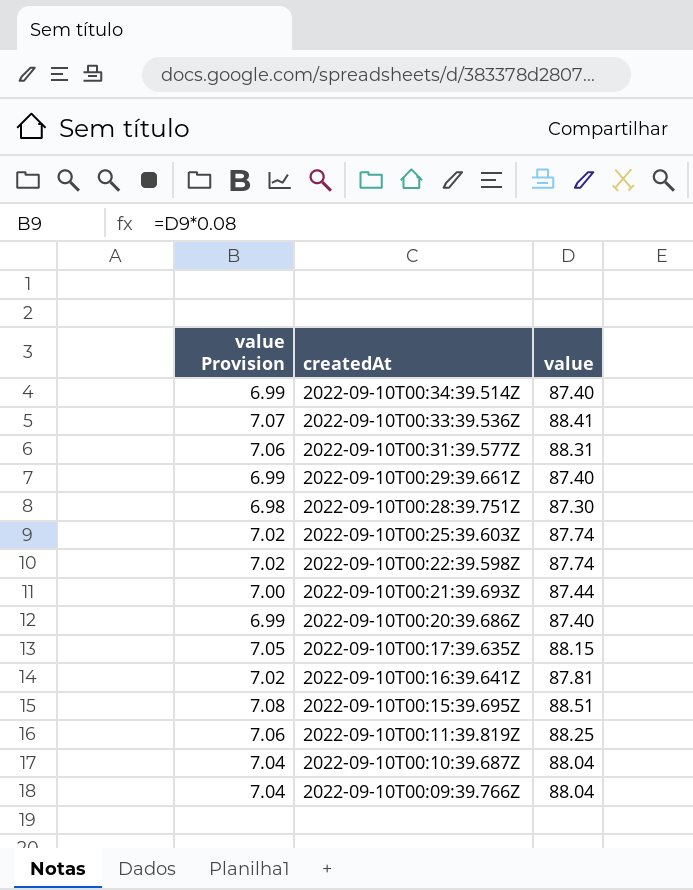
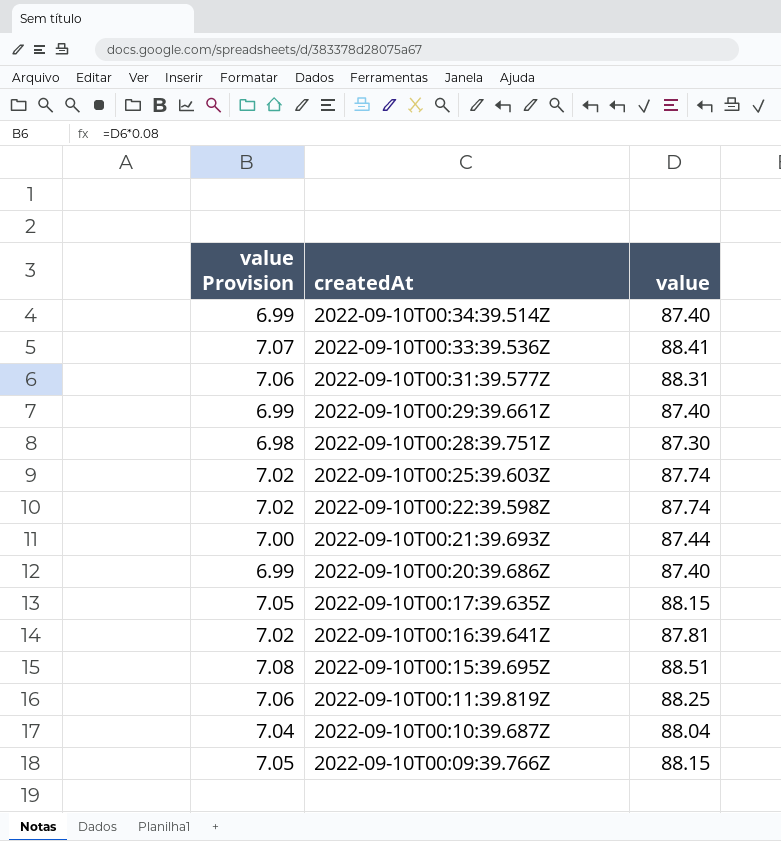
2022-09-10T00:09:39.766Z | value Provision: 7.04 -> 7.05
2022-09-10T00:09:39.766Z | value: 88.04 -> 88.15

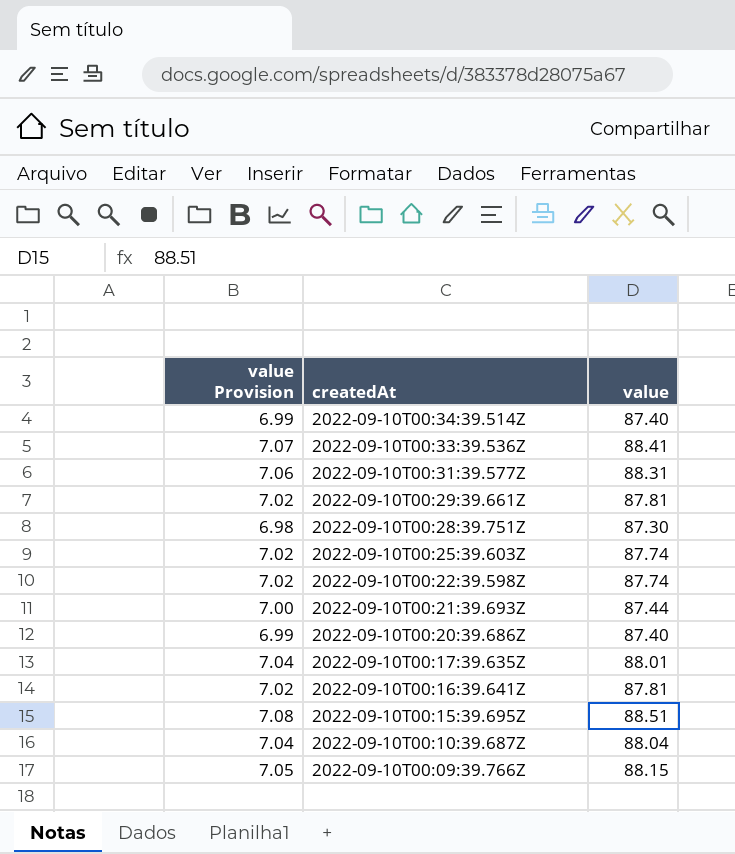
row 2022-09-10T00:11:39.819Z: 7.06 | 88.25 -> none
2022-09-10T00:29:39.661Z | value Provision: 6.99 -> 7.02
2022-09-10T00:29:39.661Z | value: 87.40 -> 87.81
2022-09-10T00:17:39.635Z | value Provision: 7.05 -> 7.04
2022-09-10T00:17:39.635Z | value: 88.15 -> 88.01

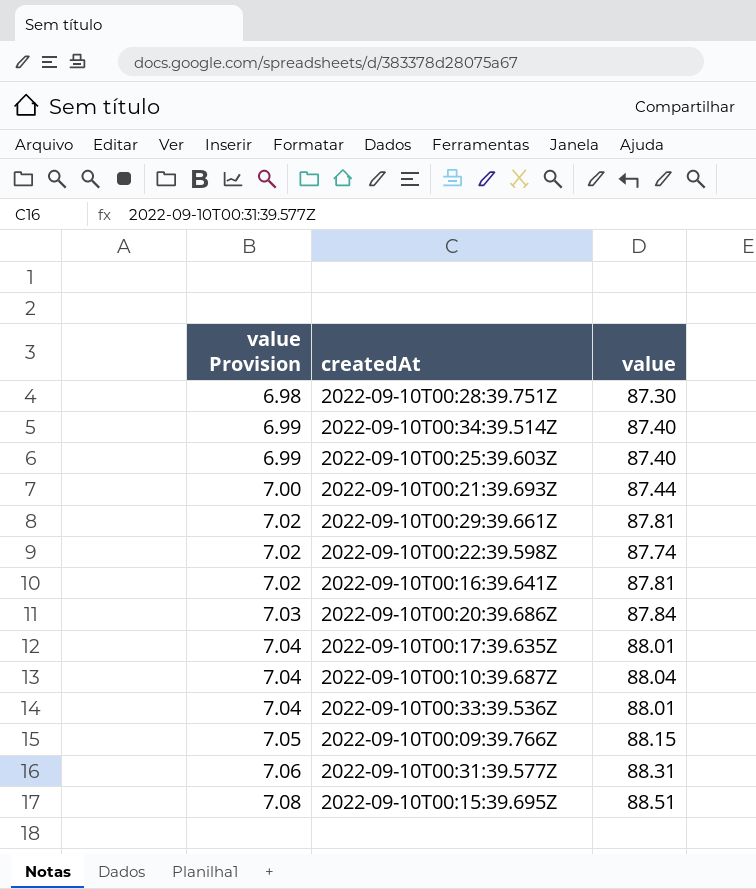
row order: createdAt descending -> value Provision ascending
2022-09-10T00:25:39.603Z | value Provision: 7.02 -> 6.99
2022-09-10T00:25:39.603Z | value: 87.74 -> 87.40
2022-09-10T00:20:39.686Z | value Provision: 6.99 -> 7.03
2022-09-10T00:20:39.686Z | value: 87.40 -> 87.84
2022-09-10T00:33:39.536Z | value Provision: 7.07 -> 7.04
2022-09-10T00:33:39.536Z | value: 88.41 -> 88.01

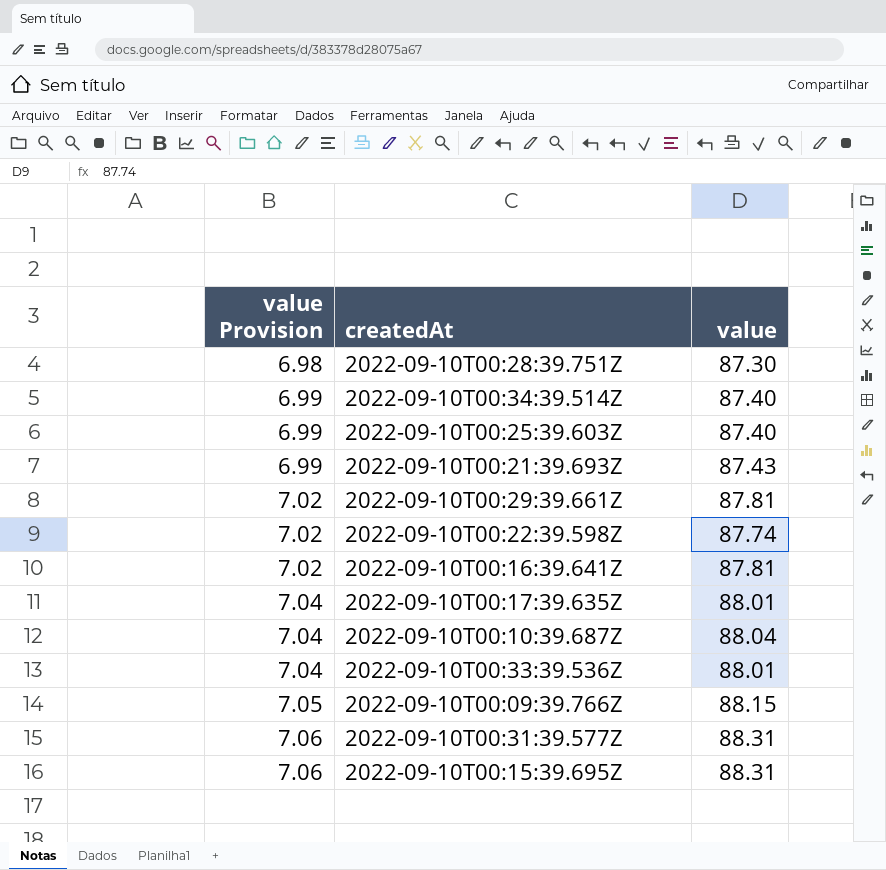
row 2022-09-10T00:20:39.686Z: 7.03 | 87.84 -> none
2022-09-10T00:21:39.693Z | value Provision: 7.00 -> 6.99
2022-09-10T00:21:39.693Z | value: 87.44 -> 87.43
2022-09-10T00:15:39.695Z | value Provision: 7.08 -> 7.06
2022-09-10T00:15:39.695Z | value: 88.51 -> 88.31

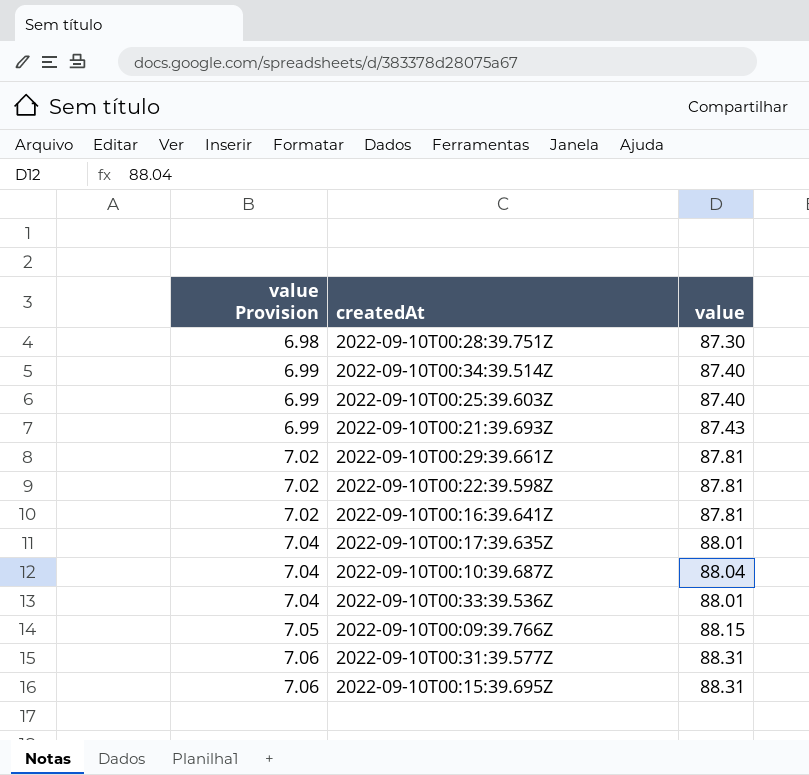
2022-09-10T00:22:39.598Z | value: 87.74 -> 87.81

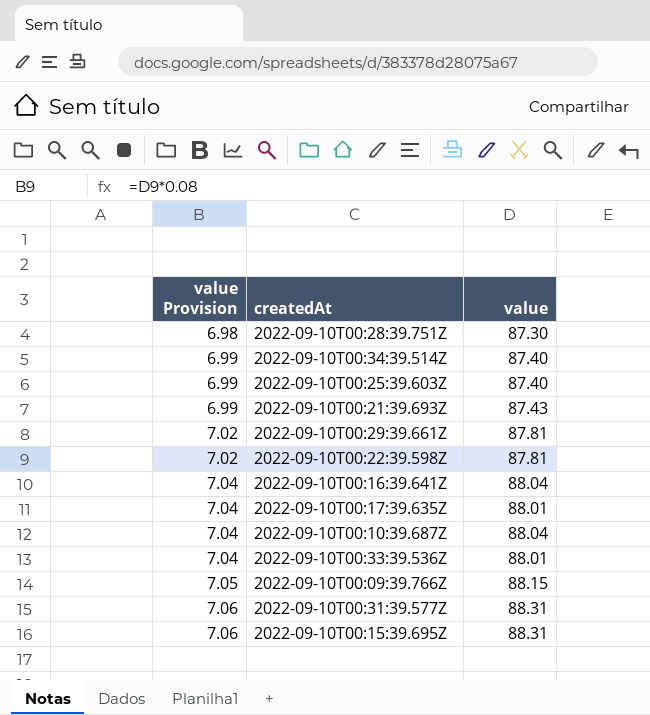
2022-09-10T00:16:39.641Z | value Provision: 7.02 -> 7.04
2022-09-10T00:16:39.641Z | value: 87.81 -> 88.04

